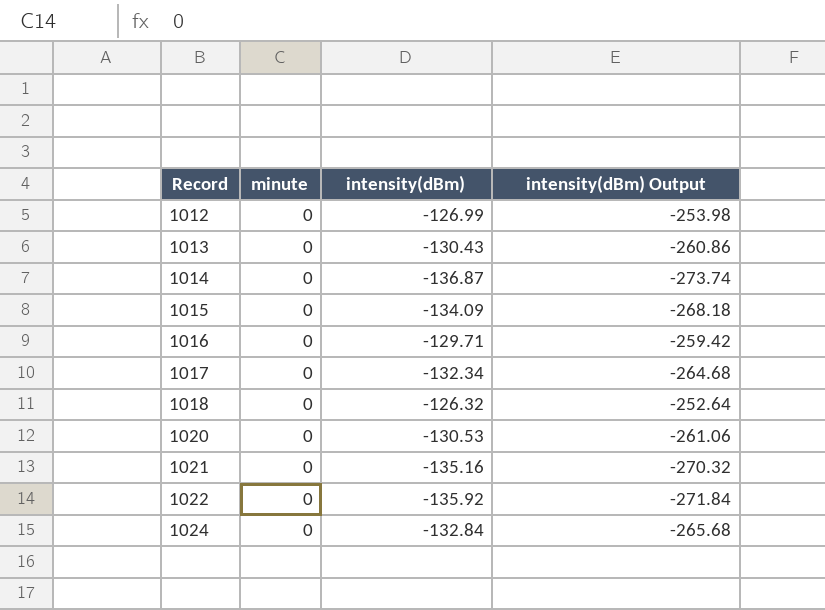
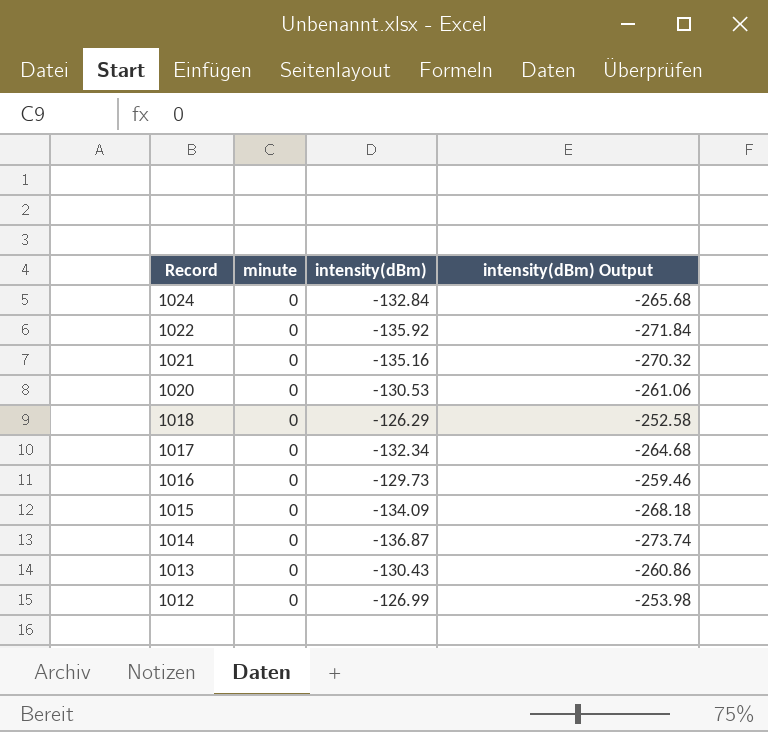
row order: Record ascending -> Record descending
1018 | intensity(dBm): -126.32 -> -126.29
1018 | intensity(dBm) Output: -252.64 -> -252.58
1016 | intensity(dBm): -129.71 -> -129.73
1016 | intensity(dBm) Output: -259.42 -> -259.46

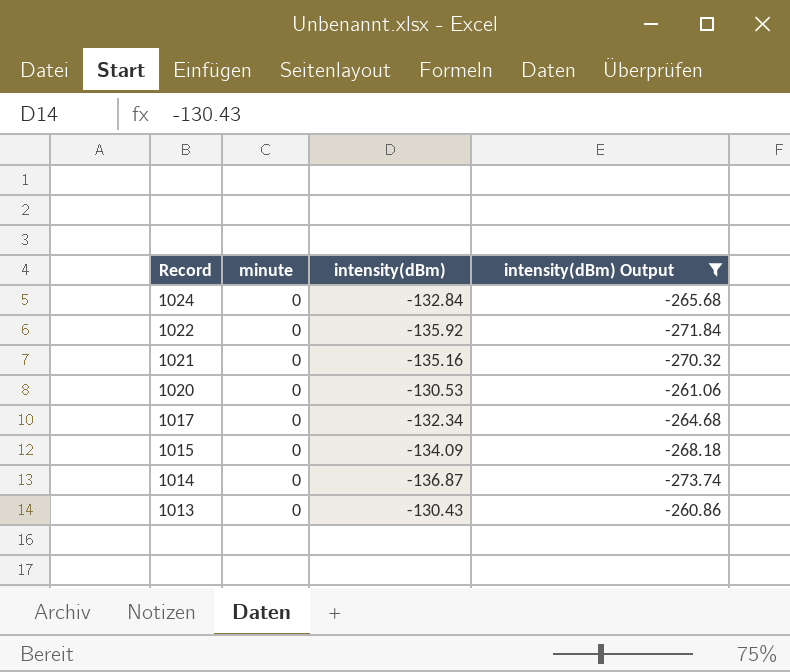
filter: none -> intensity(dBm) Output <= -260.86

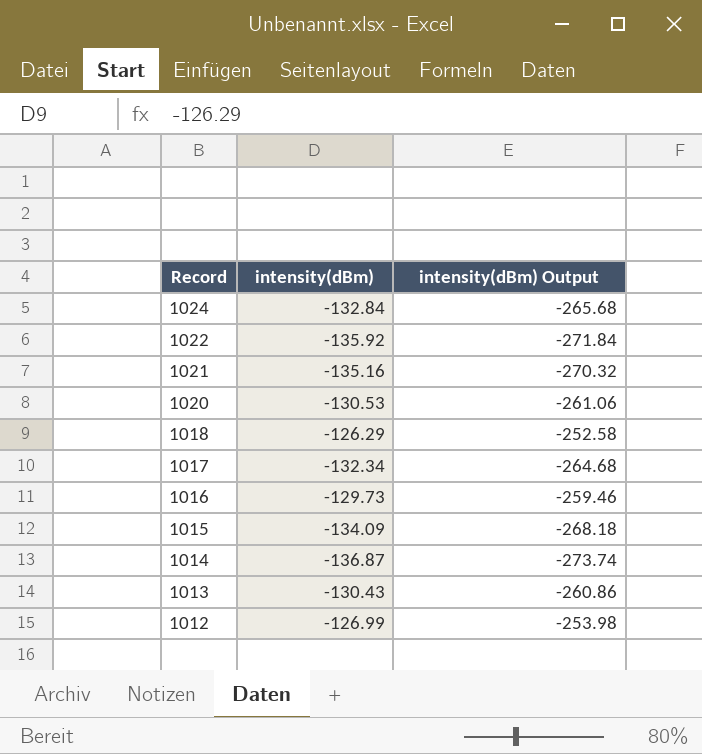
filter: intensity(dBm) Output <= -260.86 -> none
column minute | position: 2 -> none

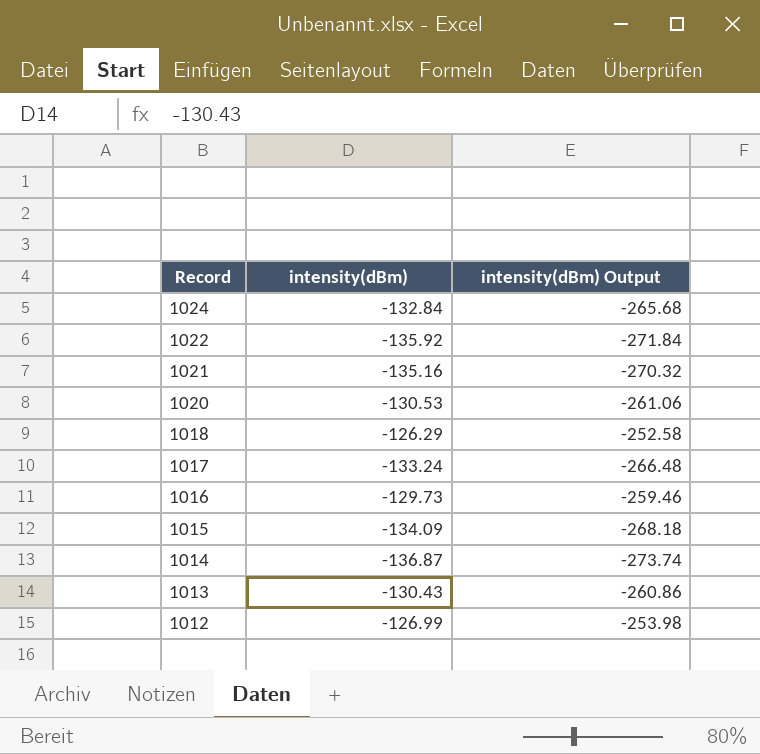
1017 | intensity(dBm): -132.34 -> -133.24
1017 | intensity(dBm) Output: -264.68 -> -266.48

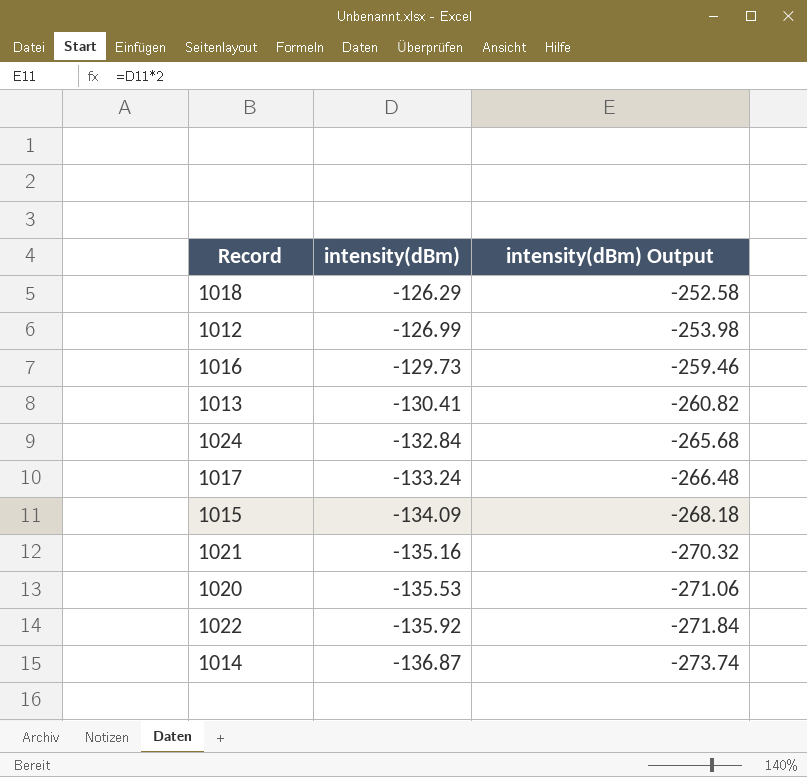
row order: Record descending -> intensity(dBm) descending
1013 | intensity(dBm): -130.43 -> -130.41
1013 | intensity(dBm) Output: -260.86 -> -260.82
1020 | intensity(dBm): -130.53 -> -135.53
1020 | intensity(dBm) Output: -261.06 -> -271.06

